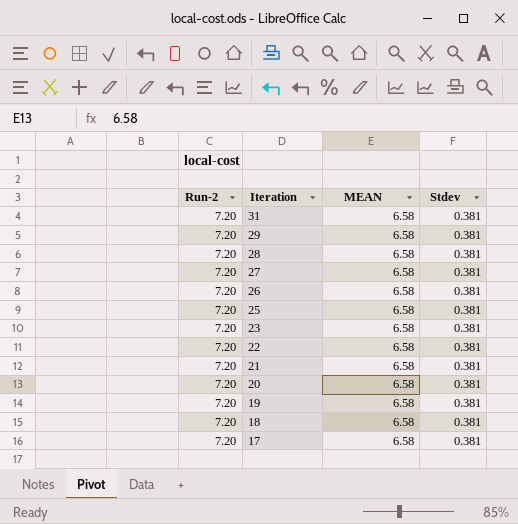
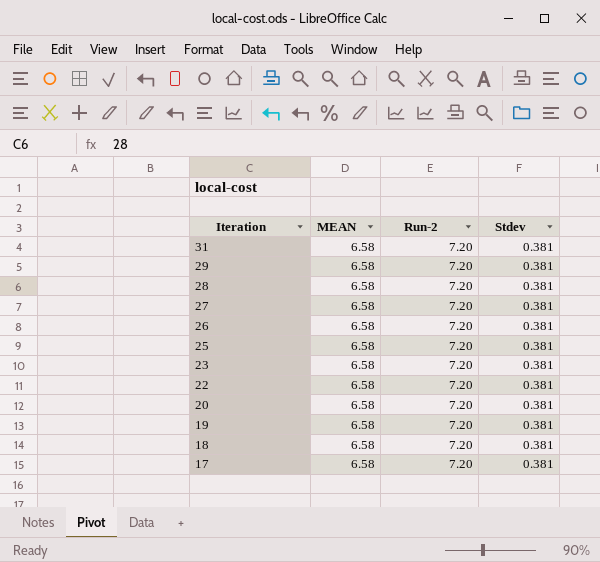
column Run-2 | position: 1 -> 3
row 21: 7.20 | 6.58 | 0.381 -> none

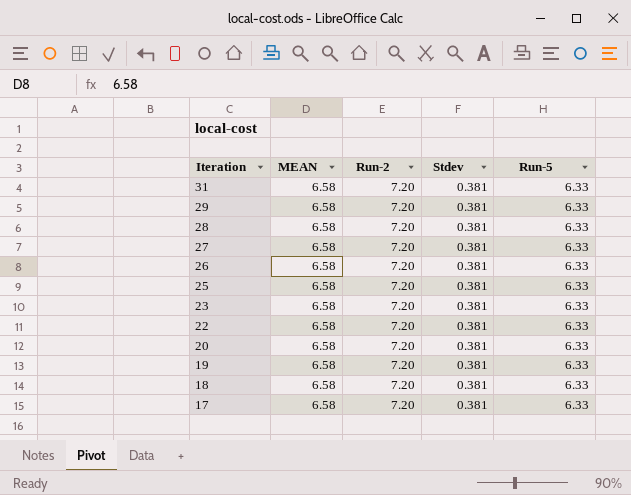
column Run-5 | position: none -> 5

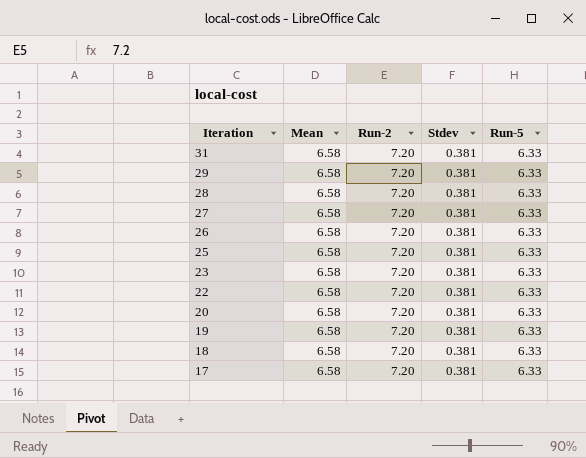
column name: MEAN -> Mean

